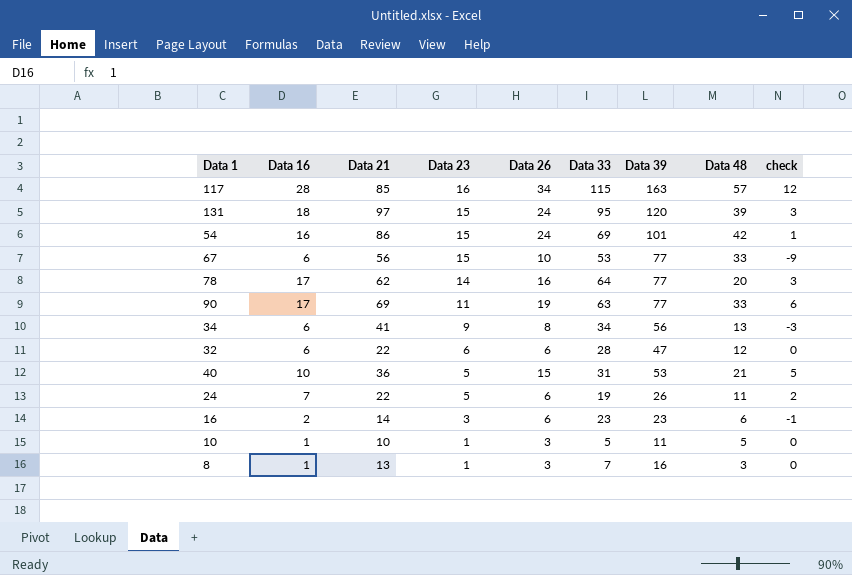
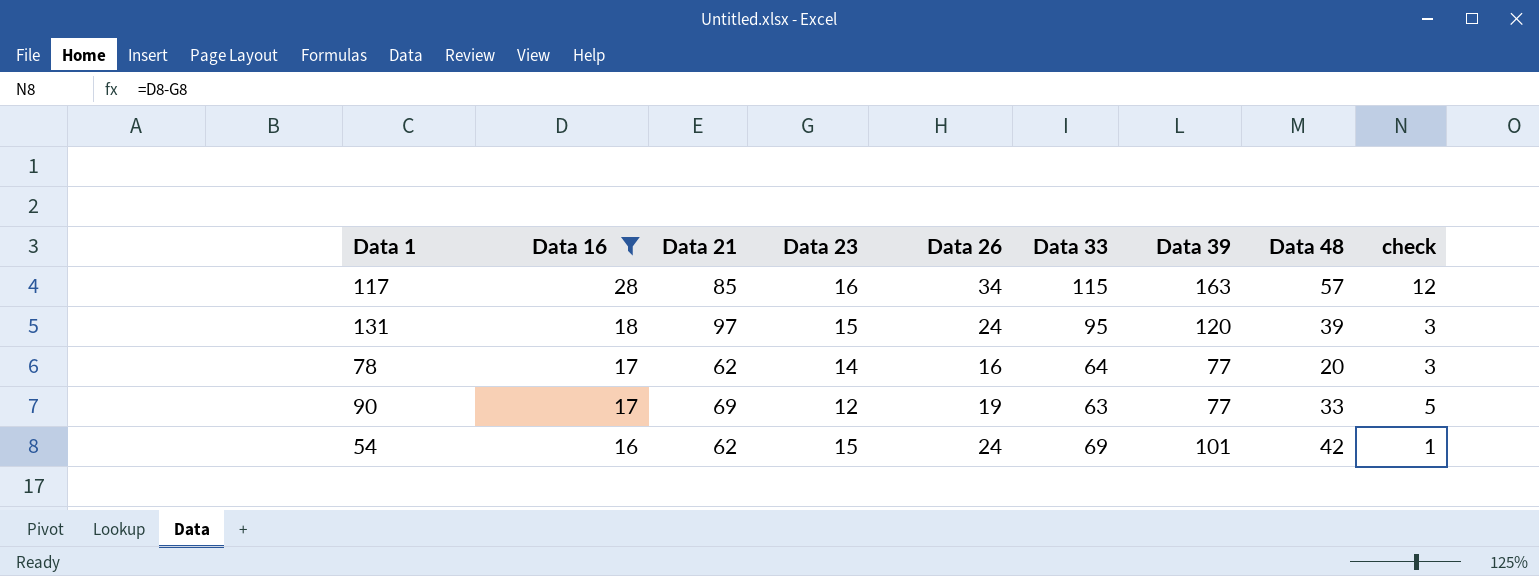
filter: none -> Data 16 >= 16
row order: Data 23 descending -> Data 16 descending
90 | Data 23: 11 -> 12
90 | check: 6 -> 5
54 | Data 21: 86 -> 62

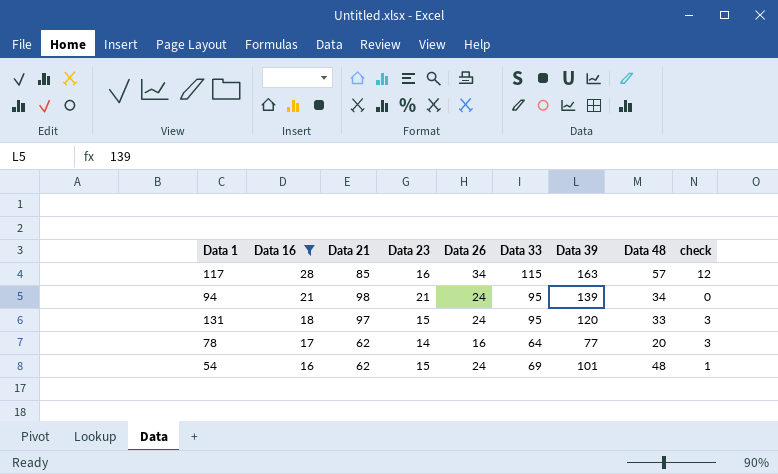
row 90: 17 | 69 | 12 | 19 | 63 | 77 | 33 | 5 -> none
row 94: none -> 21 | 98 | 21 | 24 | 95 | 139 | 34 | 0
131 | Data 48: 39 -> 33
54 | Data 48: 42 -> 48

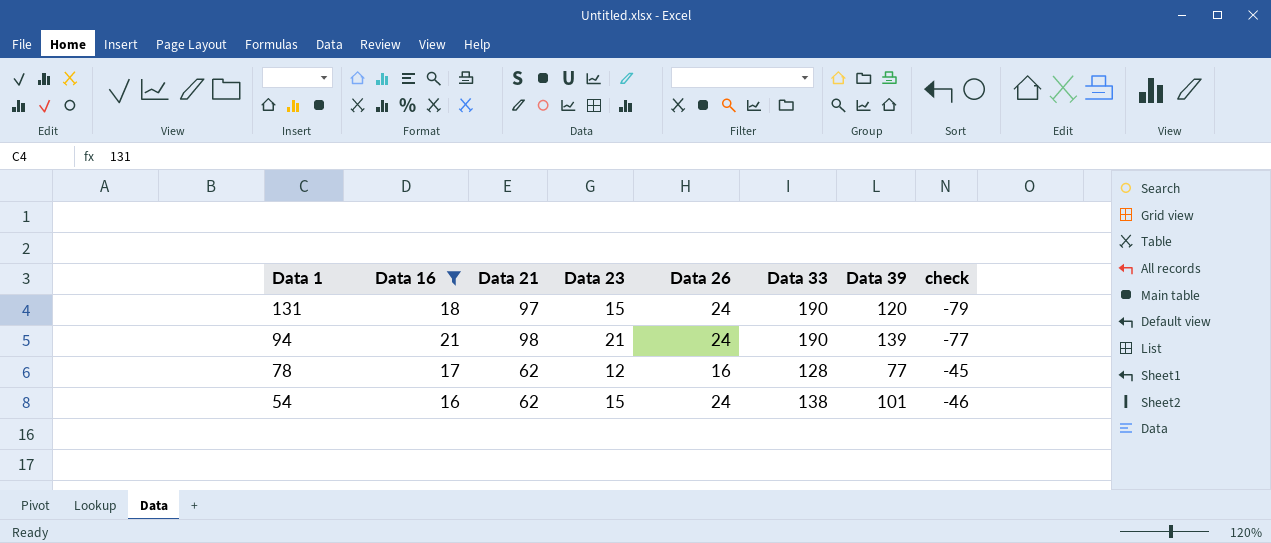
row order: Data 16 descending -> Data 1 descending
column Data 48 | position: 8 -> none
column check | formula: [Data 16] - [Data 23] -> [Data 16] - [Data 21]
row 117: 28 | 85 | 16 | 34 | 115 | 163 | 57 | 12 -> none
131 | Data 33: 95 -> 190
94 | Data 33: 95 -> 190
78 | Data 23: 14 -> 12
78 | Data 33: 64 -> 128
54 | Data 33: 69 -> 138

